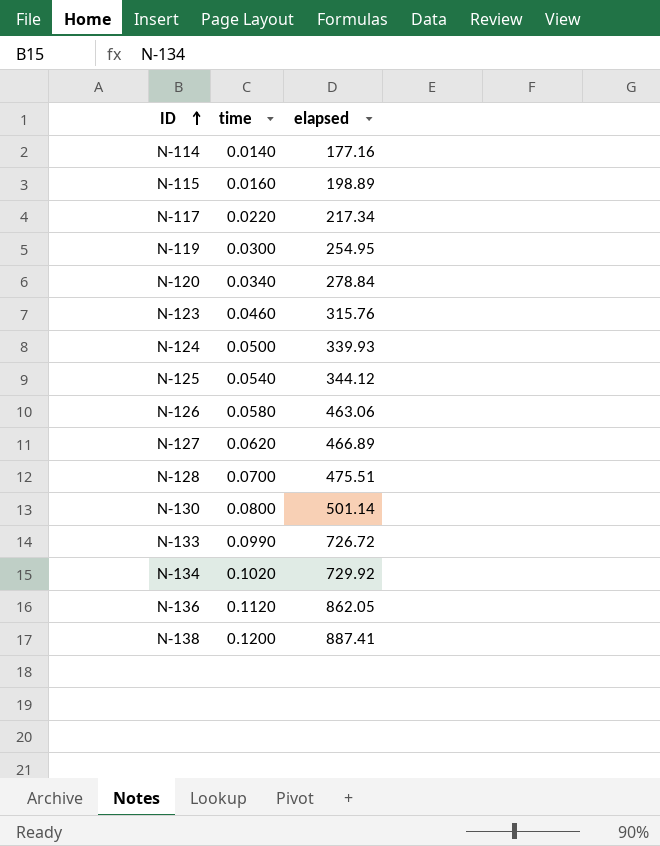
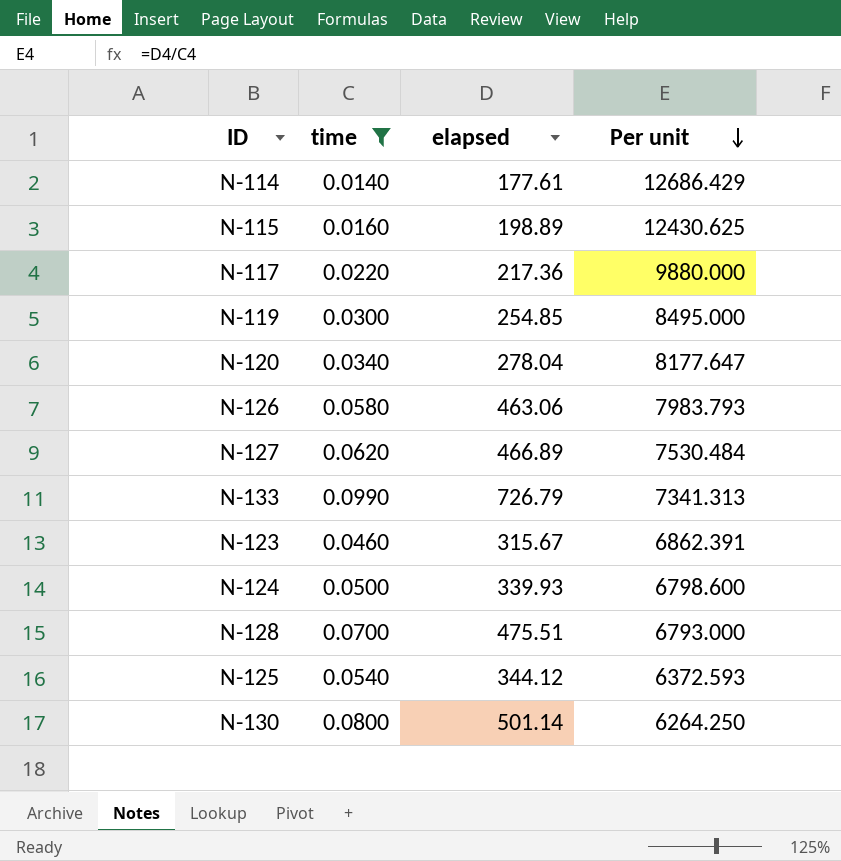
filter: none -> time <= 0.0990
row order: ID ascending -> Per unit descending
column Per unit | formula: none -> [elapsed] / [time]
N-114 | elapsed: 177.16 -> 177.61
N-117 | elapsed: 217.34 -> 217.36
N-119 | elapsed: 254.95 -> 254.85
N-120 | elapsed: 278.84 -> 278.04
N-133 | elapsed: 726.72 -> 726.79
N-123 | elapsed: 315.76 -> 315.67

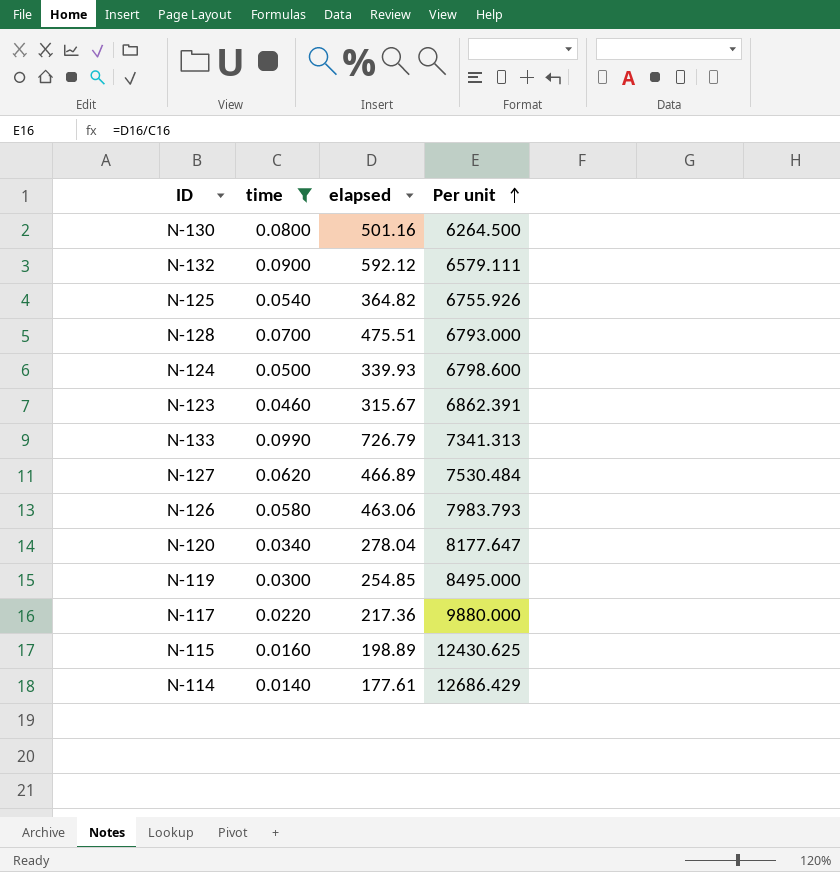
row order: Per unit descending -> Per unit ascending
N-130 | elapsed: 501.14 -> 501.16
N-130 | Per unit: 6264.250 -> 6264.500
row N-132: none -> 0.0900 | 592.12 | 6579.111
N-125 | elapsed: 344.12 -> 364.82
N-125 | Per unit: 6372.593 -> 6755.926

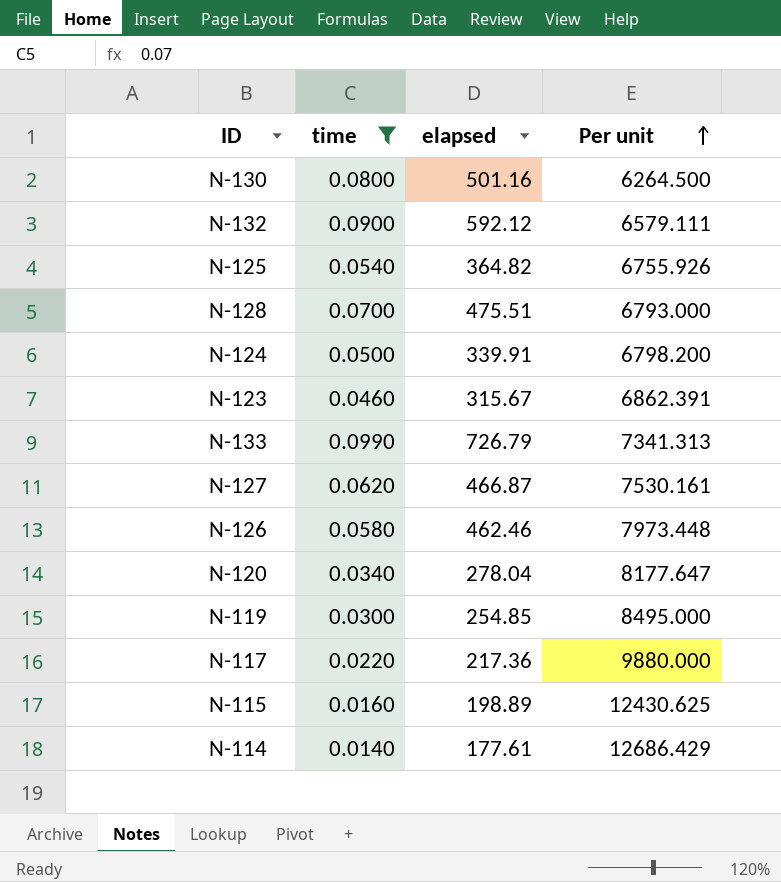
N-124 | elapsed: 339.93 -> 339.91
N-124 | Per unit: 6798.600 -> 6798.200
N-127 | elapsed: 466.89 -> 466.87
N-127 | Per unit: 7530.484 -> 7530.161
N-126 | elapsed: 463.06 -> 462.46
N-126 | Per unit: 7983.793 -> 7973.448

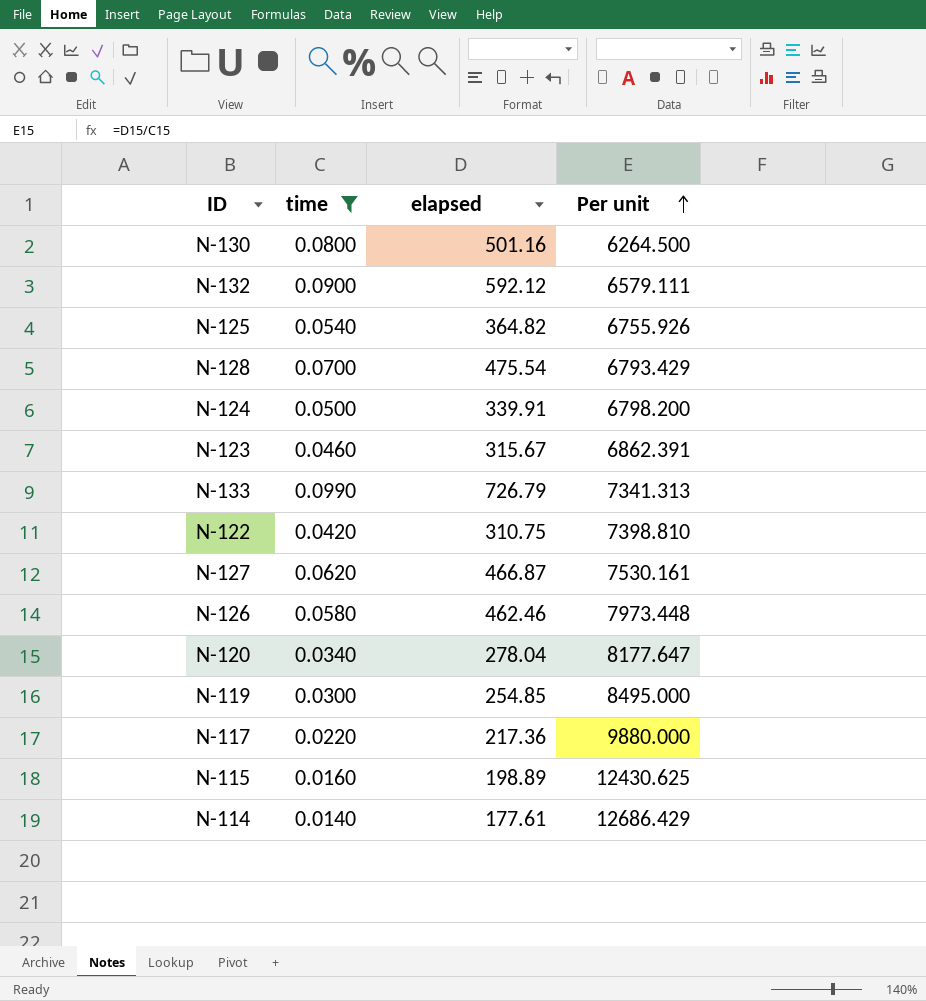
N-128 | elapsed: 475.51 -> 475.54
N-128 | Per unit: 6793.000 -> 6793.429
row N-122: none -> 0.0420 | 310.75 | 7398.810

